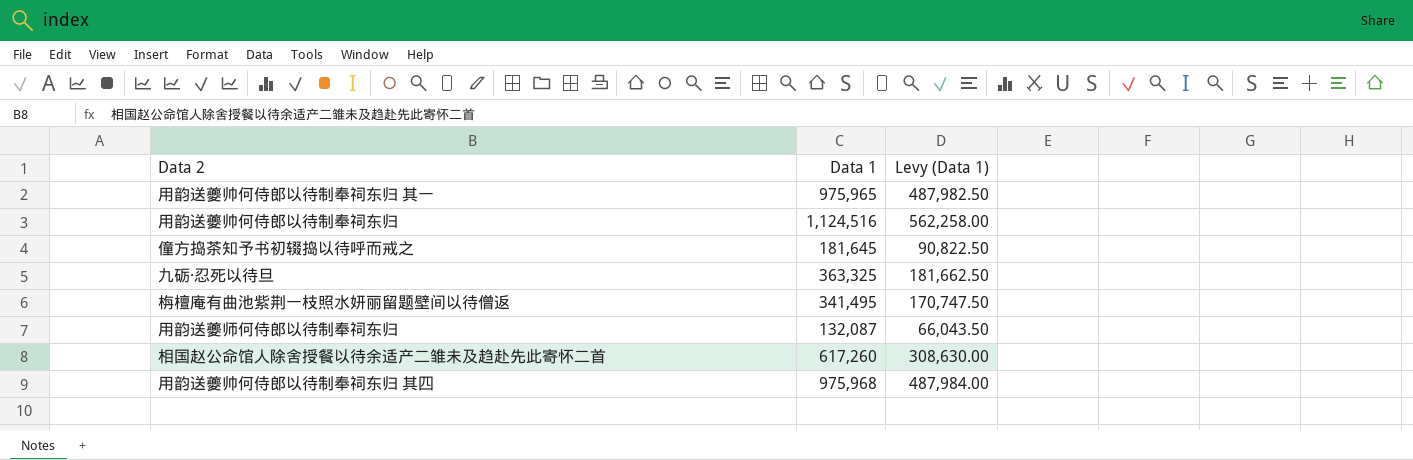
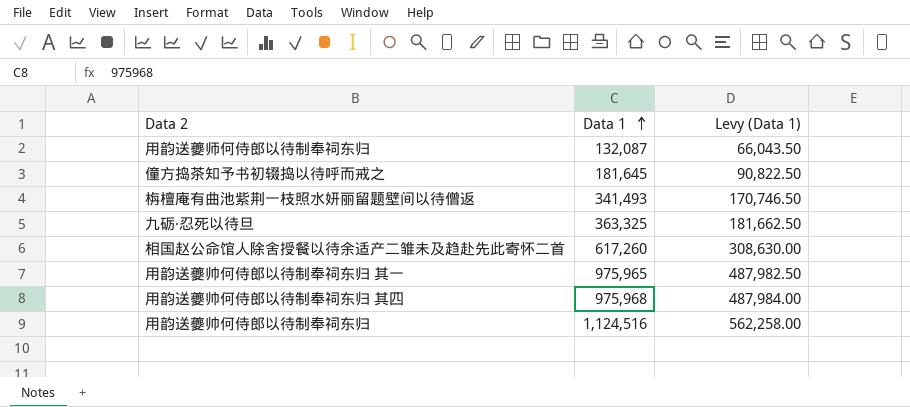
row order: none -> Data 1 ascending
栴檀庵有曲池紫荆一枝照水妍丽留题壁间以待僧返 | Data 1: 341,495 -> 341,493
栴檀庵有曲池紫荆一枝照水妍丽留题壁间以待僧返 | Levy (Data 1): 170,747.50 -> 170,746.50

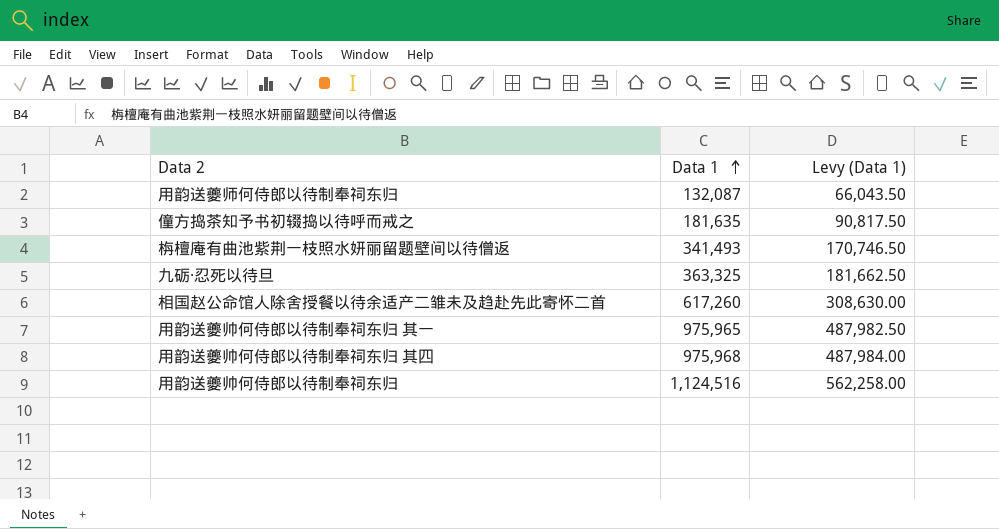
僮方捣茶知予书初辍捣以待呼而戒之 | Data 1: 181,645 -> 181,635
僮方捣茶知予书初辍捣以待呼而戒之 | Levy (Data 1): 90,822.50 -> 90,817.50

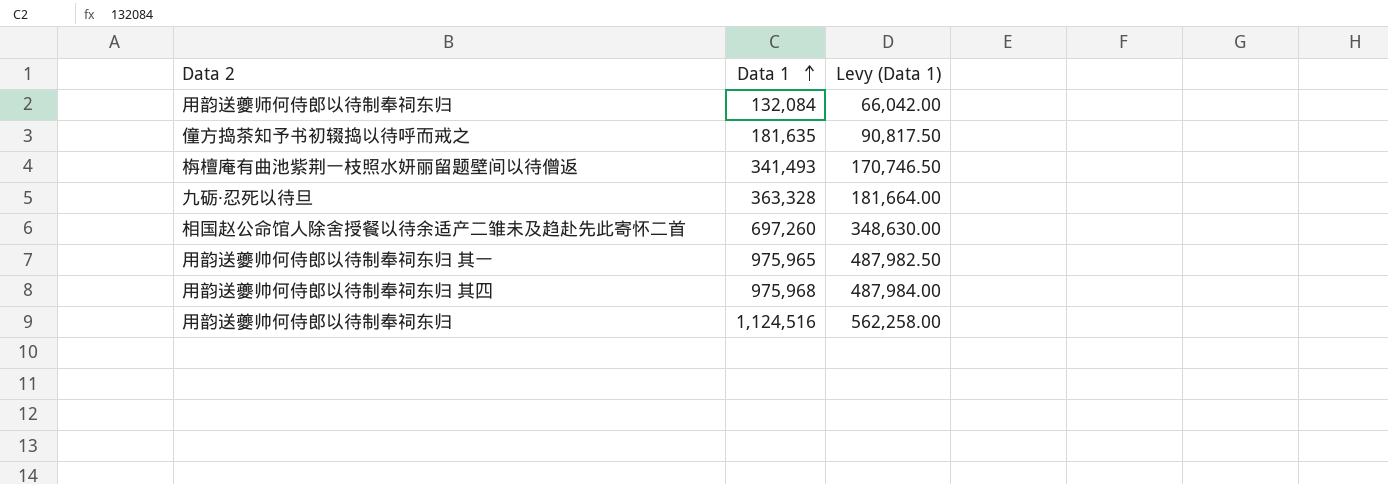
用韵送夔师何侍郎以待制奉祠东归 | Data 1: 132,087 -> 132,084
用韵送夔师何侍郎以待制奉祠东归 | Levy (Data 1): 66,043.50 -> 66,042.00
九砺·忍死以待旦 | Data 1: 363,325 -> 363,328
九砺·忍死以待旦 | Levy (Data 1): 181,662.50 -> 181,664.00
相国赵公命馆人除舍授餐以待余适产二雏未及趋赴先此寄怀二首 | Data 1: 617,260 -> 697,260
相国赵公命馆人除舍授餐以待余适产二雏未及趋赴先此寄怀二首 | Levy (Data 1): 308,630.00 -> 348,630.00

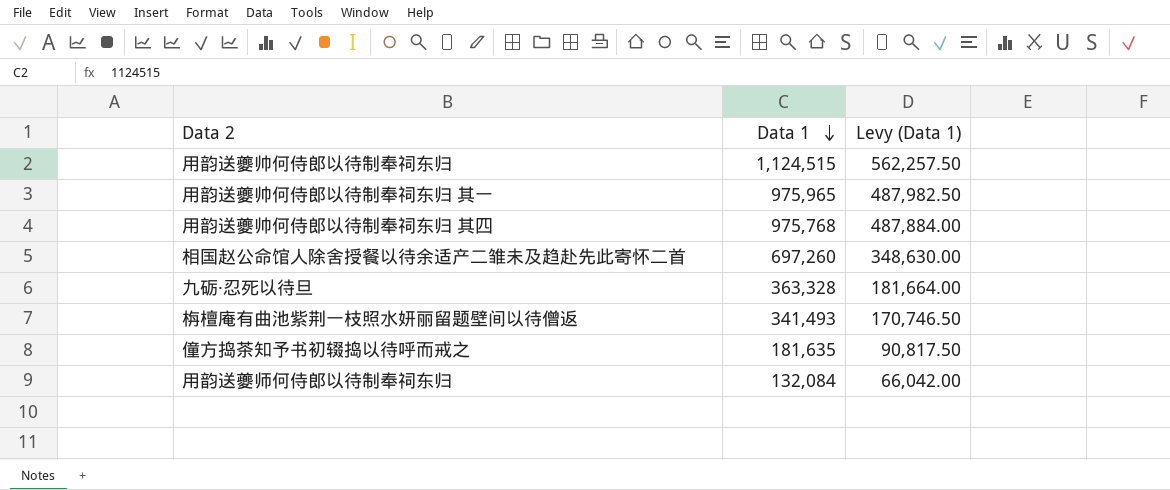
row order: Data 1 ascending -> Data 1 descending
用韵送夔帅何侍郎以待制奉祠东归 | Data 1: 1,124,516 -> 1,124,515
用韵送夔帅何侍郎以待制奉祠东归 | Levy (Data 1): 562,258.00 -> 562,257.50
用韵送夔帅何侍郎以待制奉祠东归 其四 | Data 1: 975,968 -> 975,768
用韵送夔帅何侍郎以待制奉祠东归 其四 | Levy (Data 1): 487,984.00 -> 487,884.00

